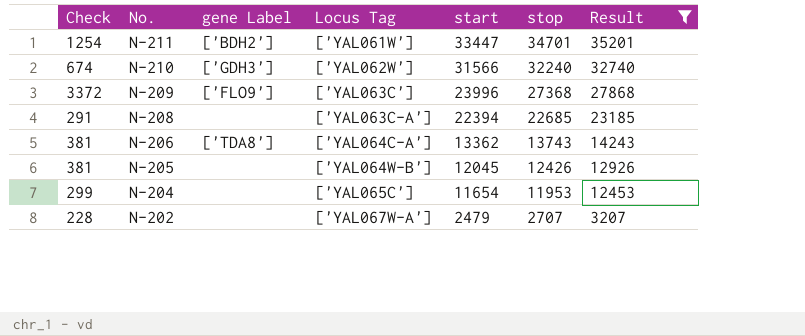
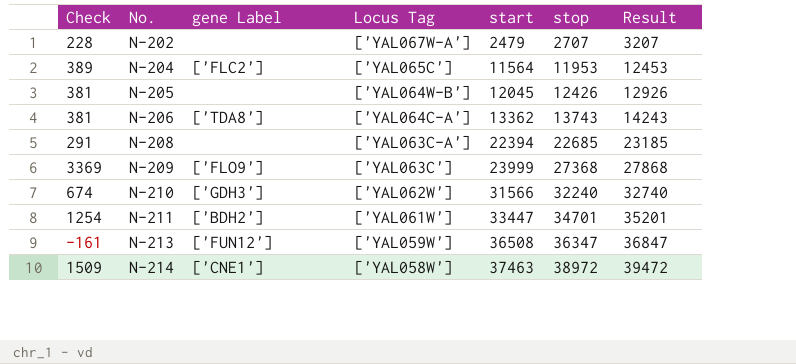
filter: Result <= 35201 -> none
row order: No. descending -> No. ascending
N-204 | Check: 299 -> 389
N-204 | gene Label: none -> ['FLC2']
N-204 | start: 11654 -> 11564
N-209 | Check: 3372 -> 3369
N-209 | start: 23996 -> 23999

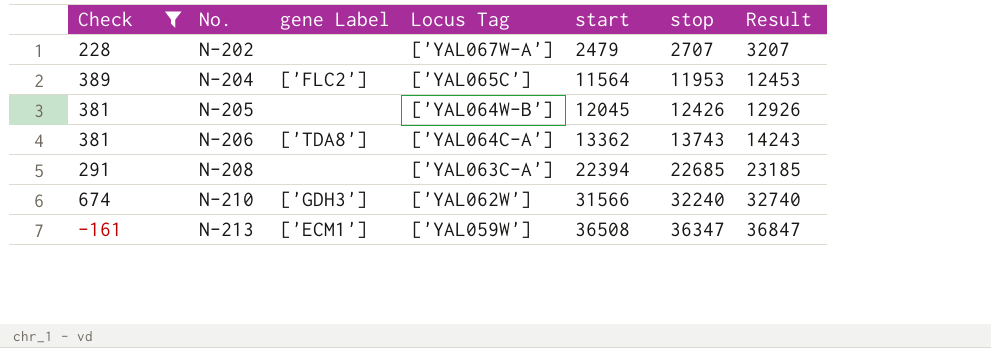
filter: none -> Check <= 674
N-213 | gene Label: ['FUN12'] -> ['ECM1']

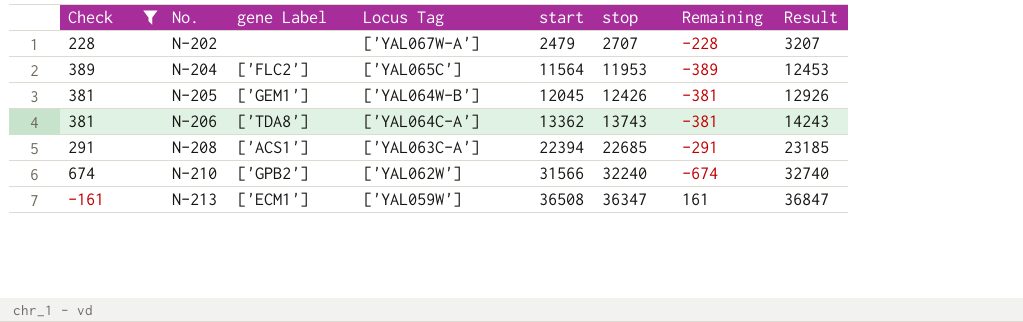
column Remaining | formula: none -> [start] - [stop]
N-205 | gene Label: none -> ['GEM1']
N-208 | gene Label: none -> ['ACS1']
N-210 | gene Label: ['GDH3'] -> ['GPB2']

